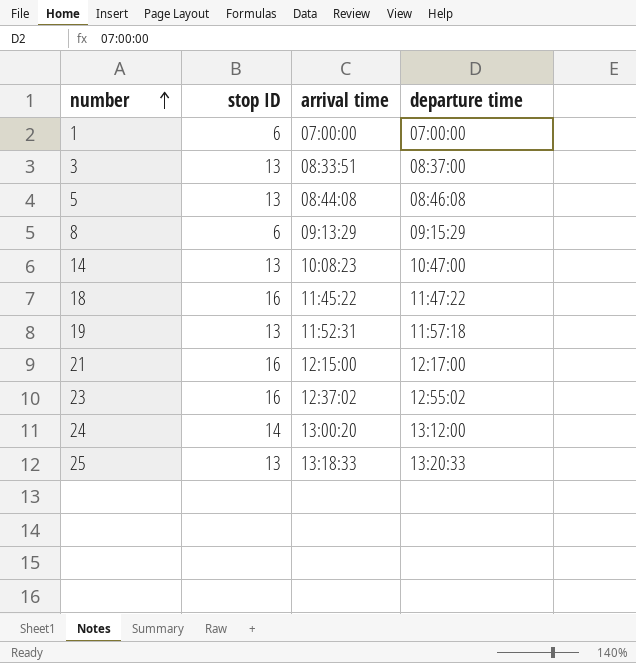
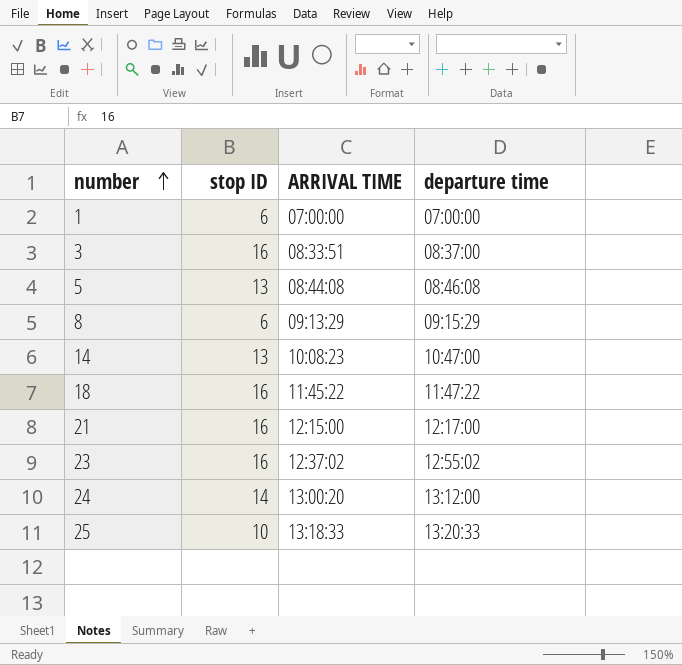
column name: arrival time -> ARRIVAL TIME
row 19: 13 | 11:52:31 | 11:57:18 -> none
3 | stop ID: 13 -> 16
25 | stop ID: 13 -> 10

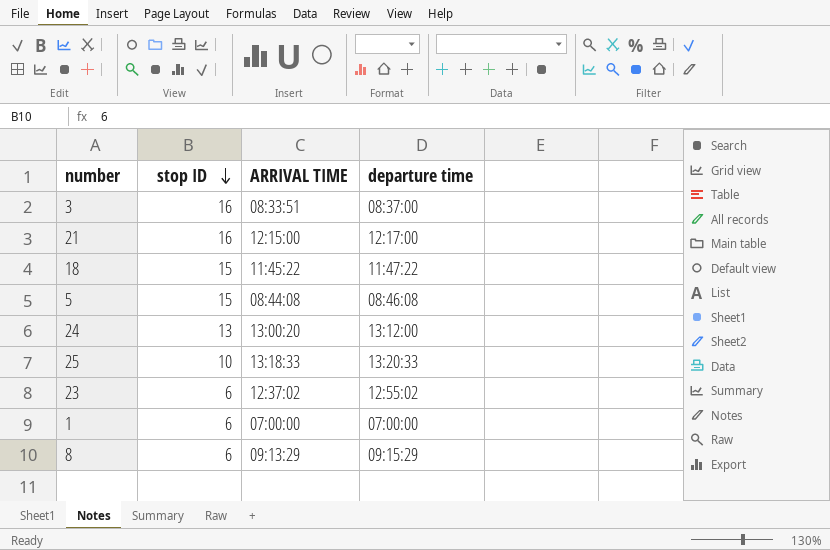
row order: number ascending -> stop ID descending
row 14: 13 | 10:08:23 | 10:47:00 -> none
18 | stop ID: 16 -> 15
5 | stop ID: 13 -> 15
24 | stop ID: 14 -> 13
23 | stop ID: 16 -> 6

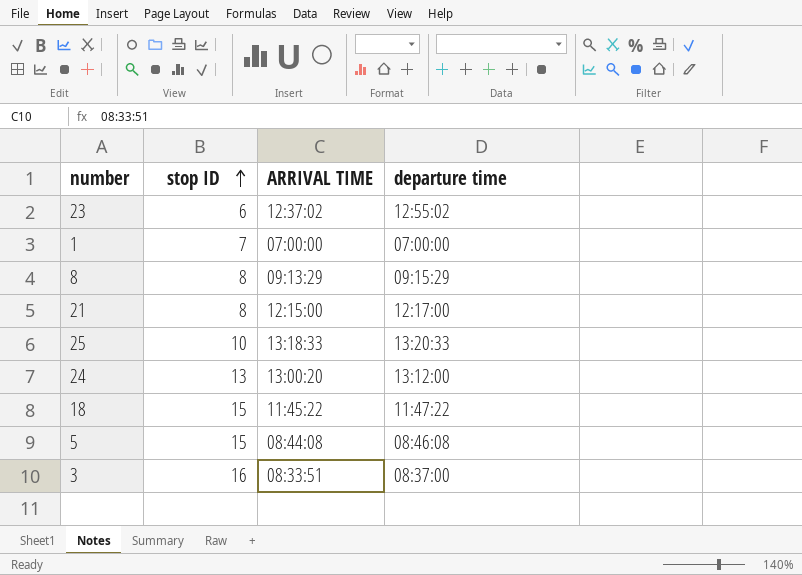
row order: stop ID descending -> stop ID ascending
1 | stop ID: 6 -> 7
8 | stop ID: 6 -> 8
21 | stop ID: 16 -> 8

